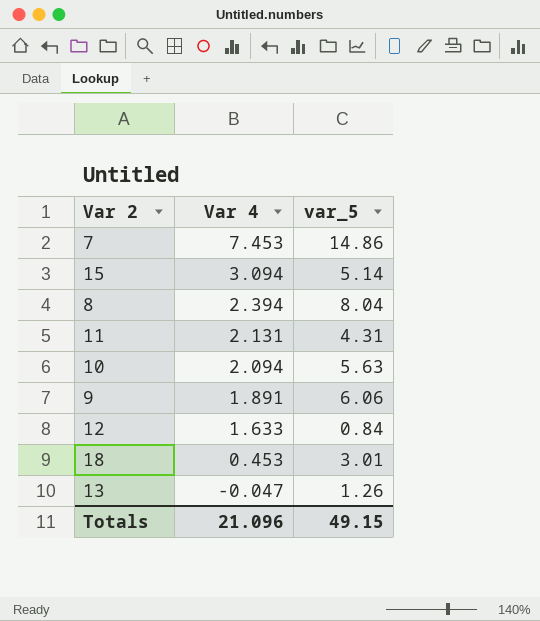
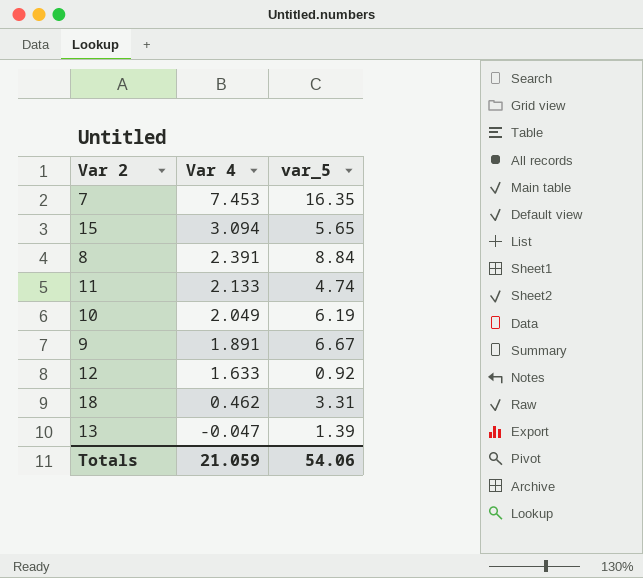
7 | var_5: 14.86 -> 16.35
15 | var_5: 5.14 -> 5.65
8 | Var 4: 2.394 -> 2.391
8 | var_5: 8.04 -> 8.84
11 | Var 4: 2.131 -> 2.133
11 | var_5: 4.31 -> 4.74
10 | Var 4: 2.094 -> 2.049
10 | var_5: 5.63 -> 6.19
9 | var_5: 6.06 -> 6.67
12 | var_5: 0.84 -> 0.92
18 | Var 4: 0.453 -> 0.462
18 | var_5: 3.01 -> 3.31
13 | var_5: 1.26 -> 1.39
Totals | Var 4: 21.096 -> 21.059
Totals | var_5: 49.15 -> 54.06

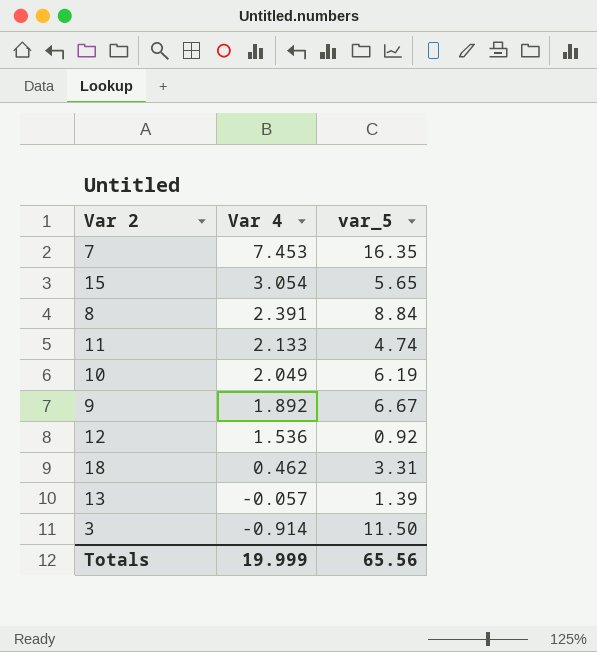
15 | Var 4: 3.094 -> 3.054
9 | Var 4: 1.891 -> 1.892
12 | Var 4: 1.633 -> 1.536
13 | Var 4: -0.047 -> -0.057
row 3: none -> -0.914 | 11.50
Totals | Var 4: 21.059 -> 19.999
Totals | var_5: 54.06 -> 65.56

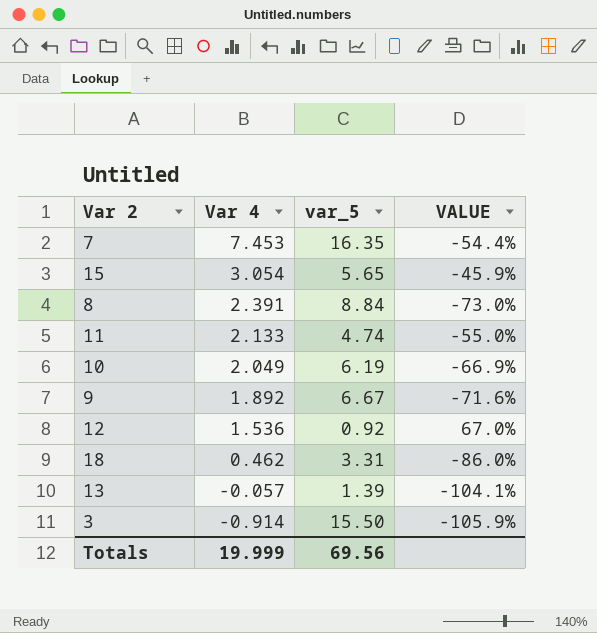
column VALUE | formula: none -> ([Var 4] - [var_5]) / [var_5]
3 | var_5: 11.50 -> 15.50
Totals | var_5: 65.56 -> 69.56

